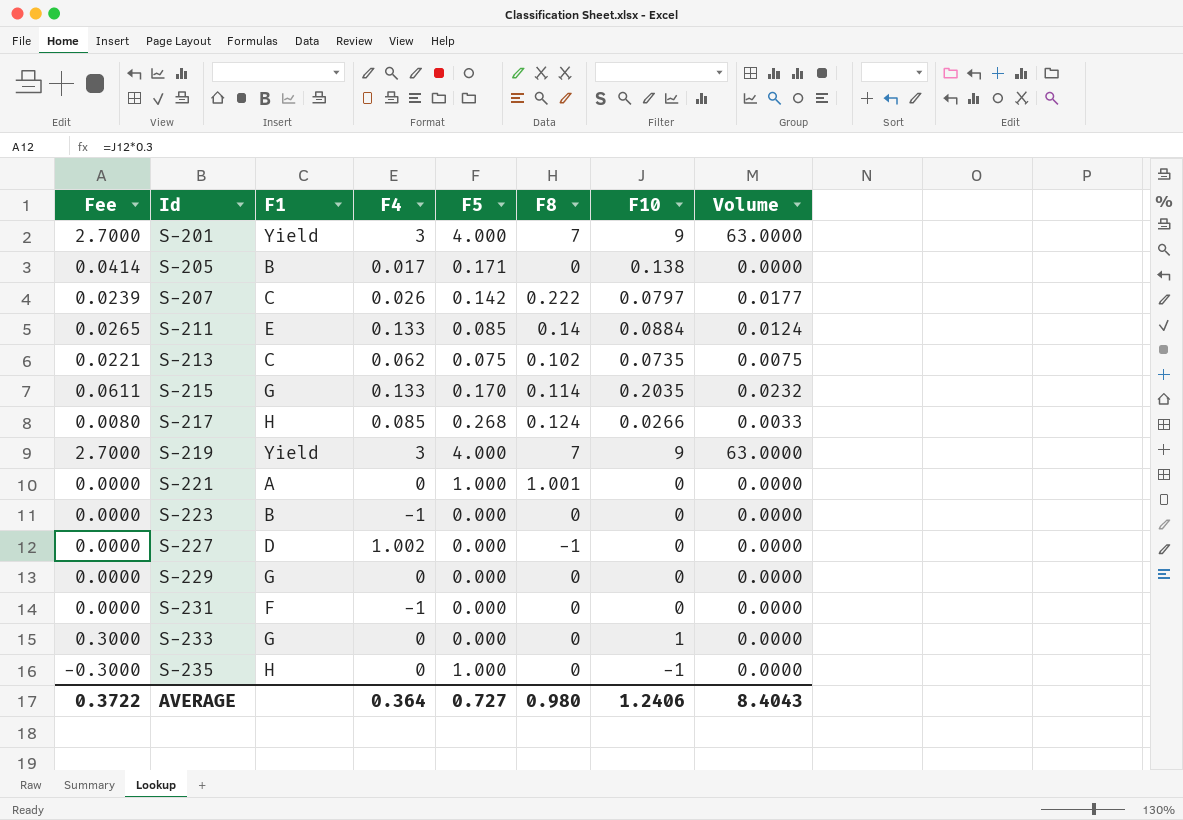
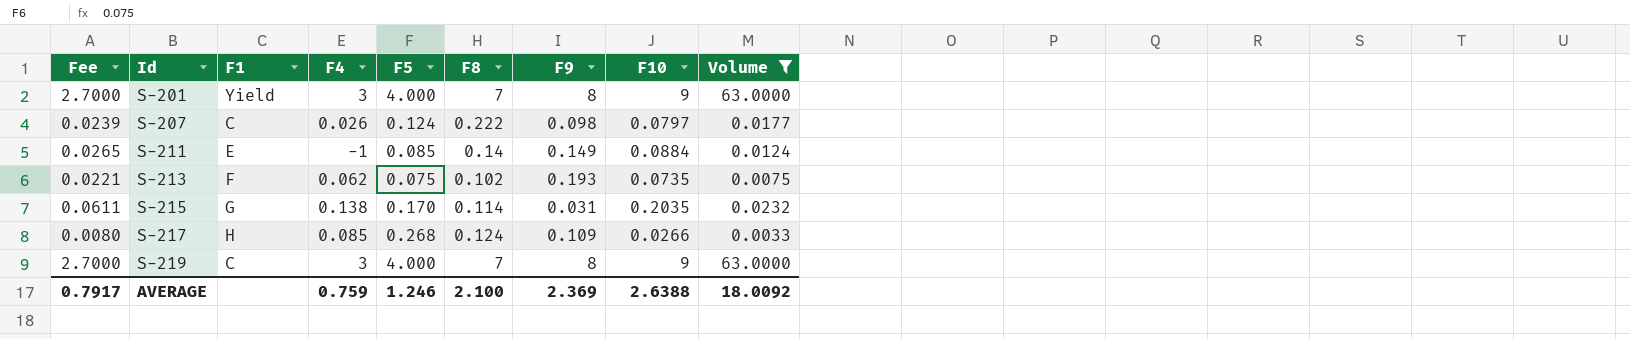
filter: none -> Volume != 0.0000
column F9 | position: none -> 7
S-207 | F5: 0.142 -> 0.124
S-211 | F4: 0.133 -> -1
S-213 | F1: C -> F
S-215 | F4: 0.133 -> 0.138
S-219 | F1: Yield -> C
AVERAGE | Fee: 0.3722 -> 0.7917
AVERAGE | F4: 0.364 -> 0.759
AVERAGE | F5: 0.727 -> 1.246
AVERAGE | F8: 0.980 -> 2.100
AVERAGE | F10: 1.2406 -> 2.6388
AVERAGE | Volume: 8.4043 -> 18.0092

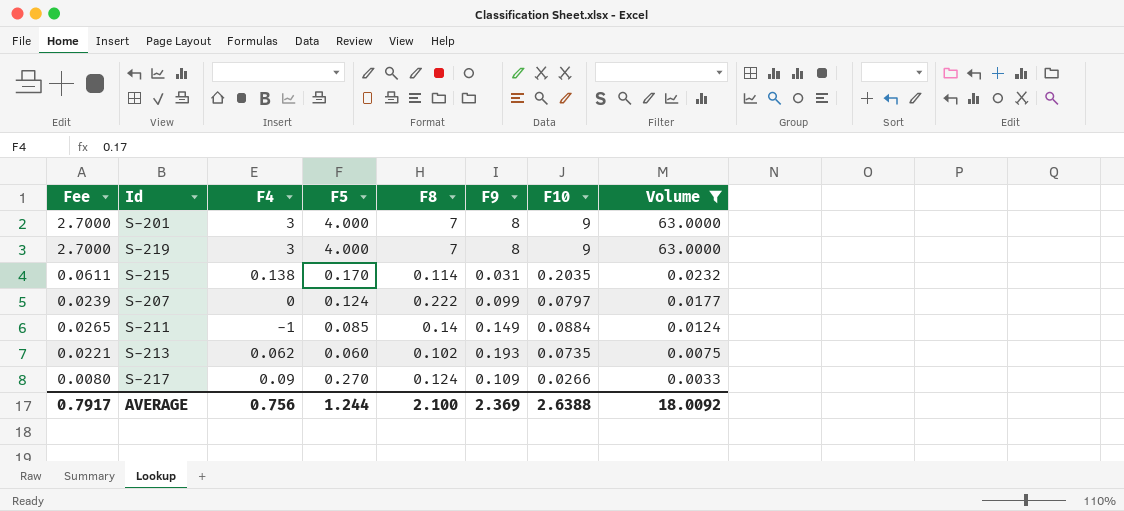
row order: Id ascending -> Volume descending
column F1 | position: 3 -> none
S-207 | F4: 0.026 -> 0
S-207 | F9: 0.098 -> 0.099
S-213 | F5: 0.075 -> 0.060
S-217 | F4: 0.085 -> 0.09
S-217 | F5: 0.268 -> 0.270
AVERAGE | F4: 0.759 -> 0.756
AVERAGE | F5: 1.246 -> 1.244

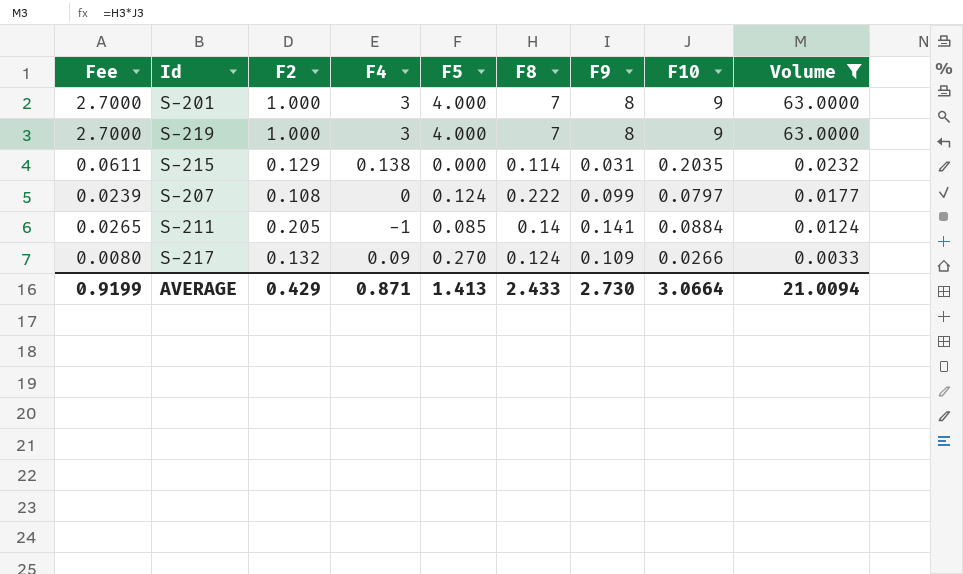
column F2 | position: none -> 3
row S-213: 0.0221 | 0.062 | 0.060 | 0.102 | 0.193 | 0.0735 | 0.0075 -> none
S-215 | F5: 0.170 -> 0.000
S-211 | F9: 0.149 -> 0.141
AVERAGE | Fee: 0.7917 -> 0.9199
AVERAGE | F4: 0.756 -> 0.871
AVERAGE | F5: 1.244 -> 1.413
AVERAGE | F8: 2.100 -> 2.433
AVERAGE | F9: 2.369 -> 2.730
AVERAGE | F10: 2.6388 -> 3.0664
AVERAGE | Volume: 18.0092 -> 21.0094

